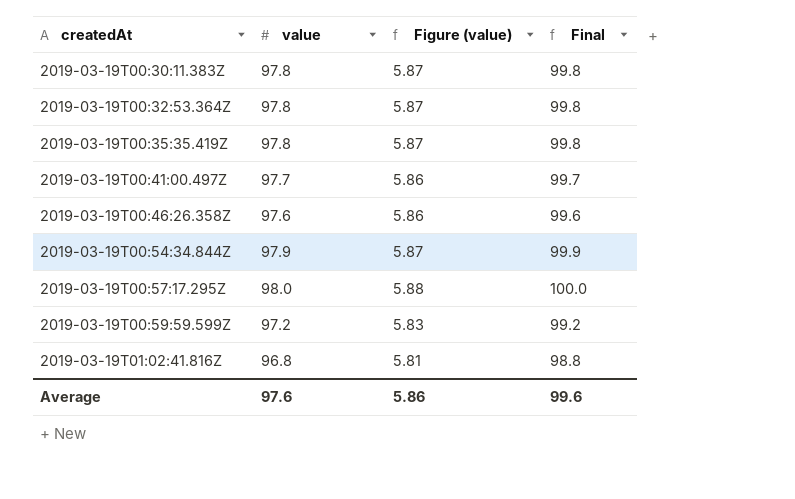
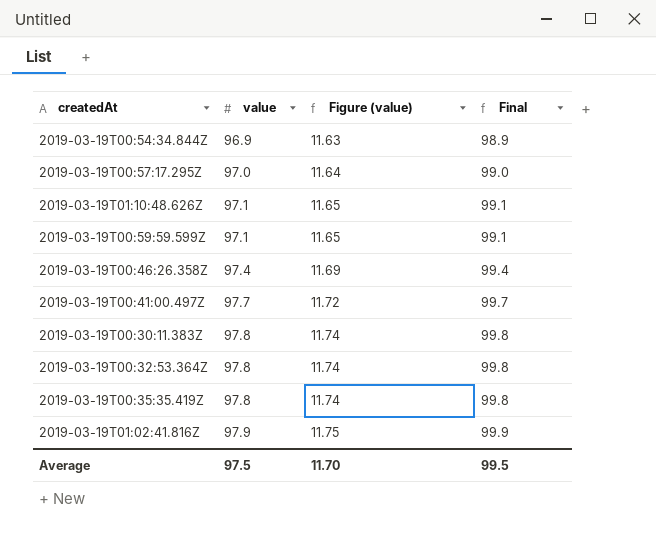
row order: createdAt ascending -> value ascending
column Figure (value) | formula: [value] * 0.06 -> [value] * 0.12
2019-03-19T00:54:34.844Z | value: 97.9 -> 96.9
2019-03-19T00:54:34.844Z | Final: 99.9 -> 98.9
2019-03-19T00:57:17.295Z | value: 98.0 -> 97.0
2019-03-19T00:57:17.295Z | Final: 100.0 -> 99.0
row 2019-03-19T01:10:48.626Z: none -> 97.1 | 11.65 | 99.1
2019-03-19T00:59:59.599Z | value: 97.2 -> 97.1
2019-03-19T00:59:59.599Z | Final: 99.2 -> 99.1
2019-03-19T00:46:26.358Z | value: 97.6 -> 97.4
2019-03-19T00:46:26.358Z | Final: 99.6 -> 99.4
2019-03-19T01:02:41.816Z | value: 96.8 -> 97.9
2019-03-19T01:02:41.816Z | Final: 98.8 -> 99.9
Average | value: 97.6 -> 97.5
Average | Figure (value): 5.86 -> 11.70
Average | Final: 99.6 -> 99.5

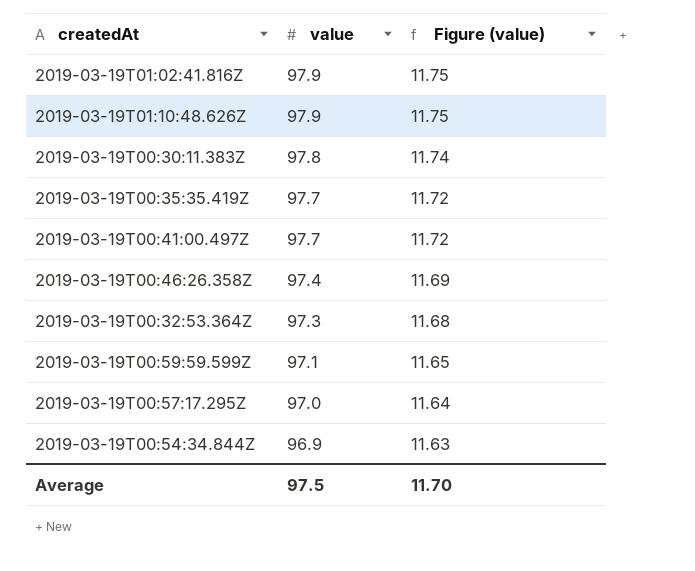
row order: value ascending -> value descending
column Final | formula: [value] + 2 -> none
2019-03-19T01:10:48.626Z | value: 97.1 -> 97.9
2019-03-19T01:10:48.626Z | Figure (value): 11.65 -> 11.75
2019-03-19T00:35:35.419Z | value: 97.8 -> 97.7
2019-03-19T00:35:35.419Z | Figure (value): 11.74 -> 11.72
2019-03-19T00:32:53.364Z | value: 97.8 -> 97.3
2019-03-19T00:32:53.364Z | Figure (value): 11.74 -> 11.68

